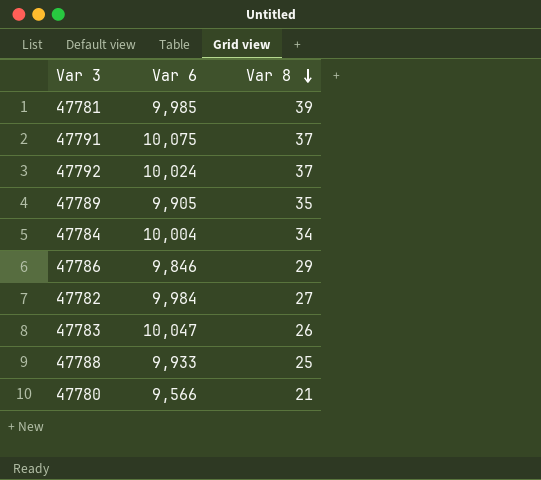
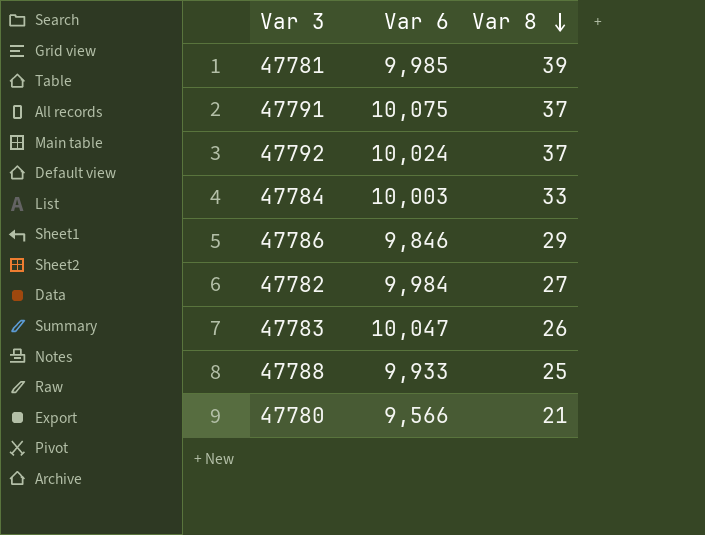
row 47789: 9,905 | 35 -> none
47784 | Var 6: 10,004 -> 10,003
47784 | Var 8: 34 -> 33

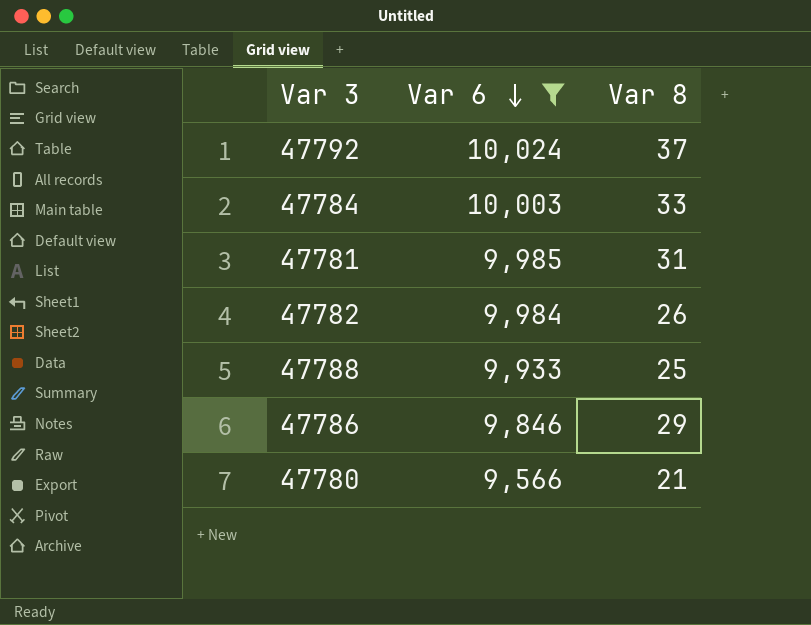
filter: none -> Var 6 <= 10,024
row order: Var 8 descending -> Var 6 descending
47781 | Var 8: 39 -> 31
47782 | Var 8: 27 -> 26

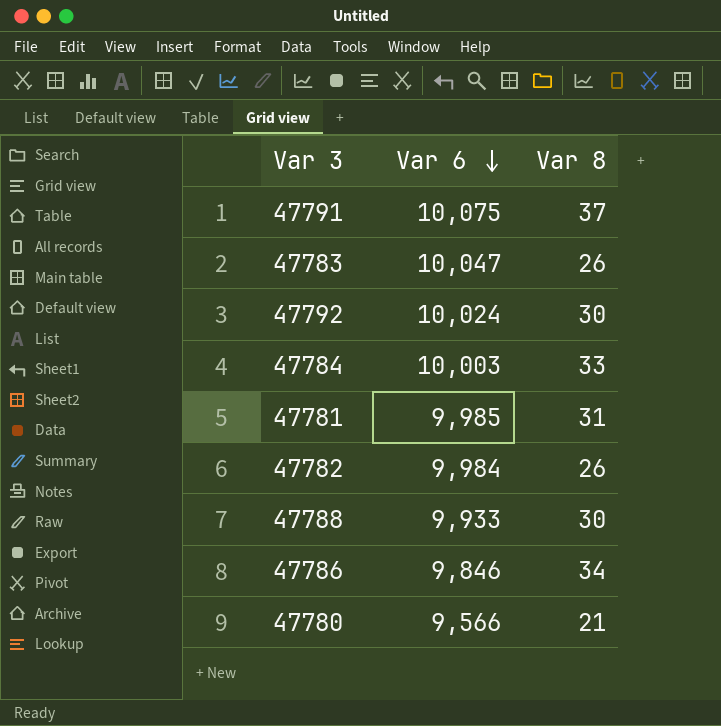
filter: Var 6 <= 10,024 -> none
47792 | Var 8: 37 -> 30
47788 | Var 8: 25 -> 30
47786 | Var 8: 29 -> 34

